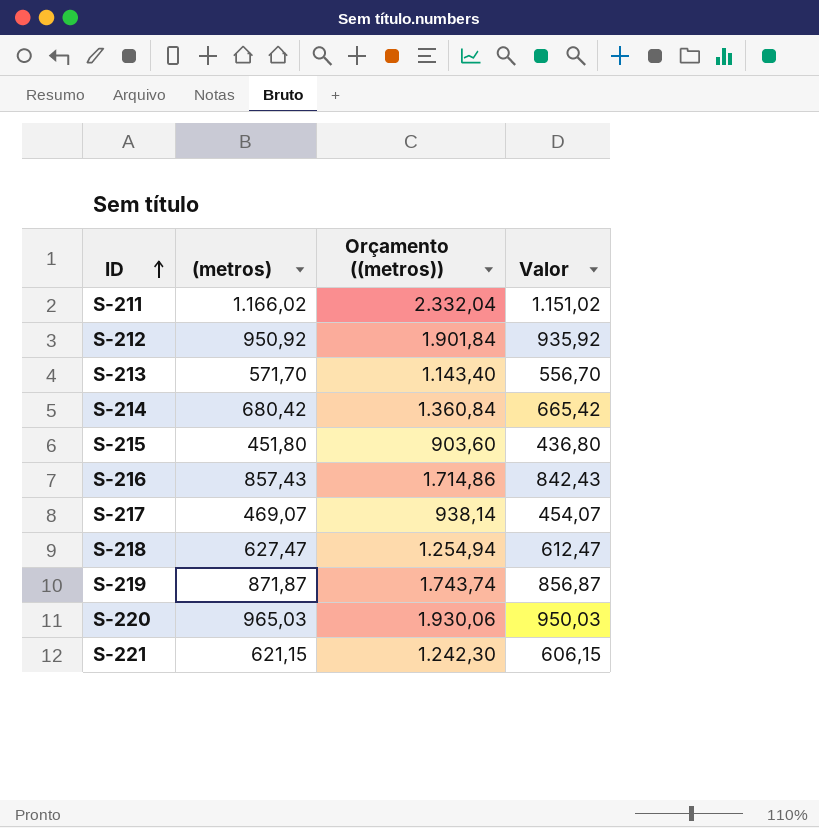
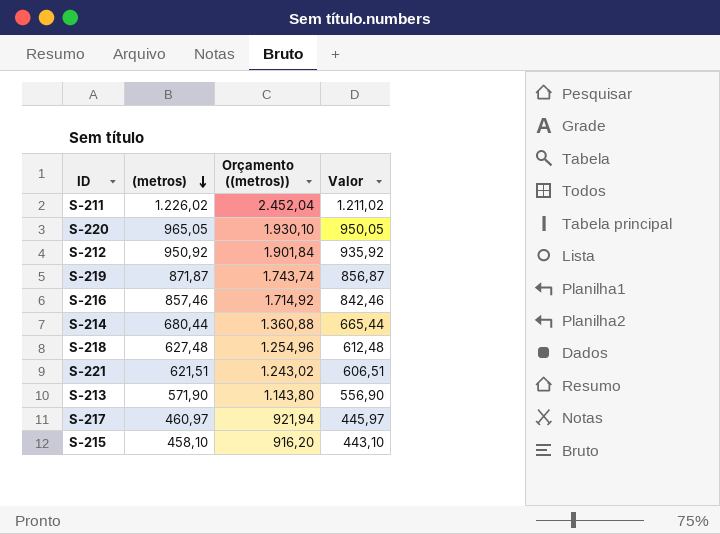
row order: ID ascending -> (metros) descending
S-211 | (metros): 1.166,02 -> 1.226,02
S-211 | Orçamento ((metros)): 2.332,04 -> 2.452,04
S-211 | Valor: 1.151,02 -> 1.211,02
S-220 | (metros): 965,03 -> 965,05
S-220 | Orçamento ((metros)): 1.930,06 -> 1.930,10
S-220 | Valor: 950,03 -> 950,05
S-216 | (metros): 857,43 -> 857,46
S-216 | Orçamento ((metros)): 1.714,86 -> 1.714,92
S-216 | Valor: 842,43 -> 842,46
S-214 | (metros): 680,42 -> 680,44
S-214 | Orçamento ((metros)): 1.360,84 -> 1.360,88
S-214 | Valor: 665,42 -> 665,44
S-218 | (metros): 627,47 -> 627,48
S-218 | Orçamento ((metros)): 1.254,94 -> 1.254,96
S-218 | Valor: 612,47 -> 612,48
S-221 | (metros): 621,15 -> 621,51
S-221 | Orçamento ((metros)): 1.242,30 -> 1.243,02
S-221 | Valor: 606,15 -> 606,51
S-213 | (metros): 571,70 -> 571,90
S-213 | Orçamento ((metros)): 1.143,40 -> 1.143,80
S-213 | Valor: 556,70 -> 556,90
S-217 | (metros): 469,07 -> 460,97
S-217 | Orçamento ((metros)): 938,14 -> 921,94
S-217 | Valor: 454,07 -> 445,97
S-215 | (metros): 451,80 -> 458,10
S-215 | Orçamento ((metros)): 903,60 -> 916,20
S-215 | Valor: 436,80 -> 443,10

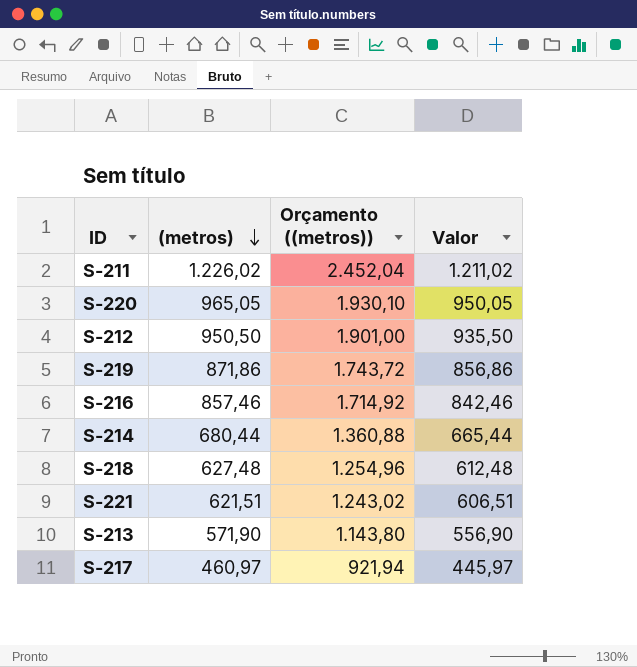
row S-215: 458,10 | 916,20 | 443,10 -> none
S-212 | (metros): 950,92 -> 950,50
S-212 | Orçamento ((metros)): 1.901,84 -> 1.901,00
S-212 | Valor: 935,92 -> 935,50
S-219 | (metros): 871,87 -> 871,86
S-219 | Orçamento ((metros)): 1.743,74 -> 1.743,72
S-219 | Valor: 856,87 -> 856,86

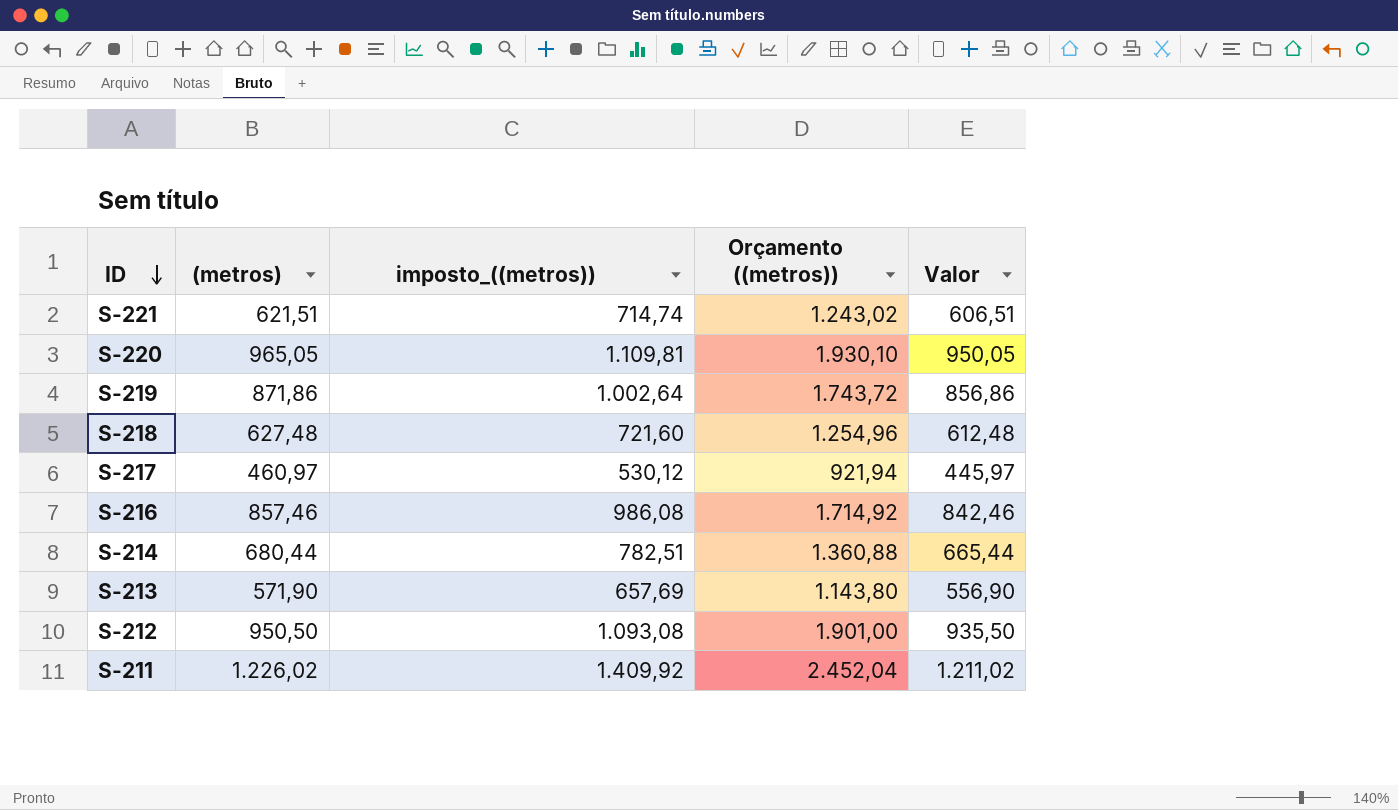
row order: (metros) descending -> ID descending
column imposto_((metros)) | formula: none -> [(metros)] * 1,15

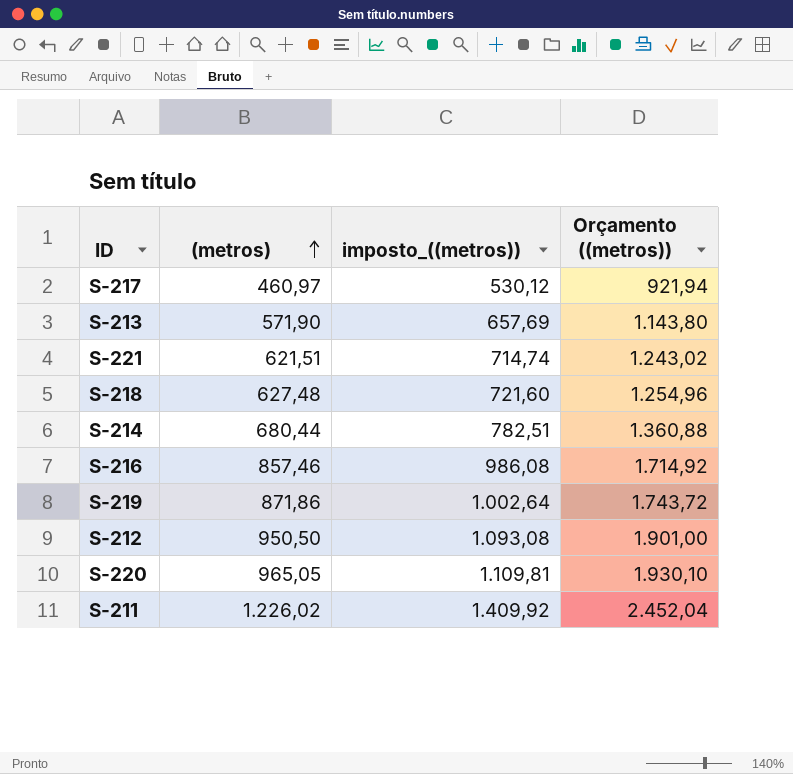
row order: ID descending -> (metros) ascending
column Valor | formula: [(metros)] - 15 -> none

